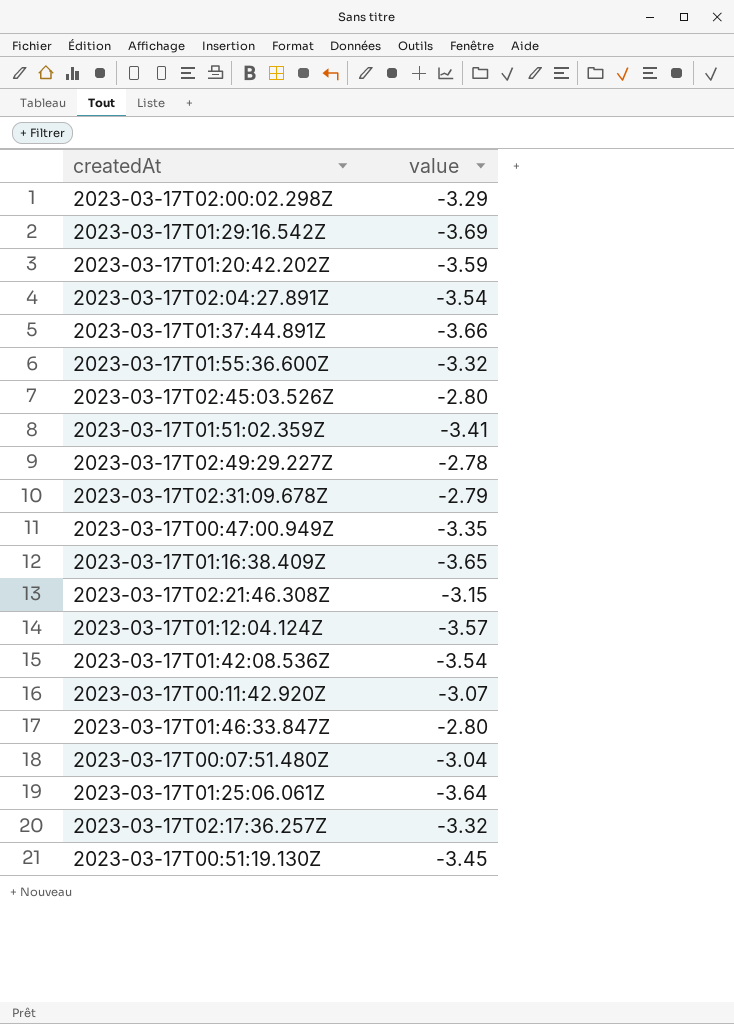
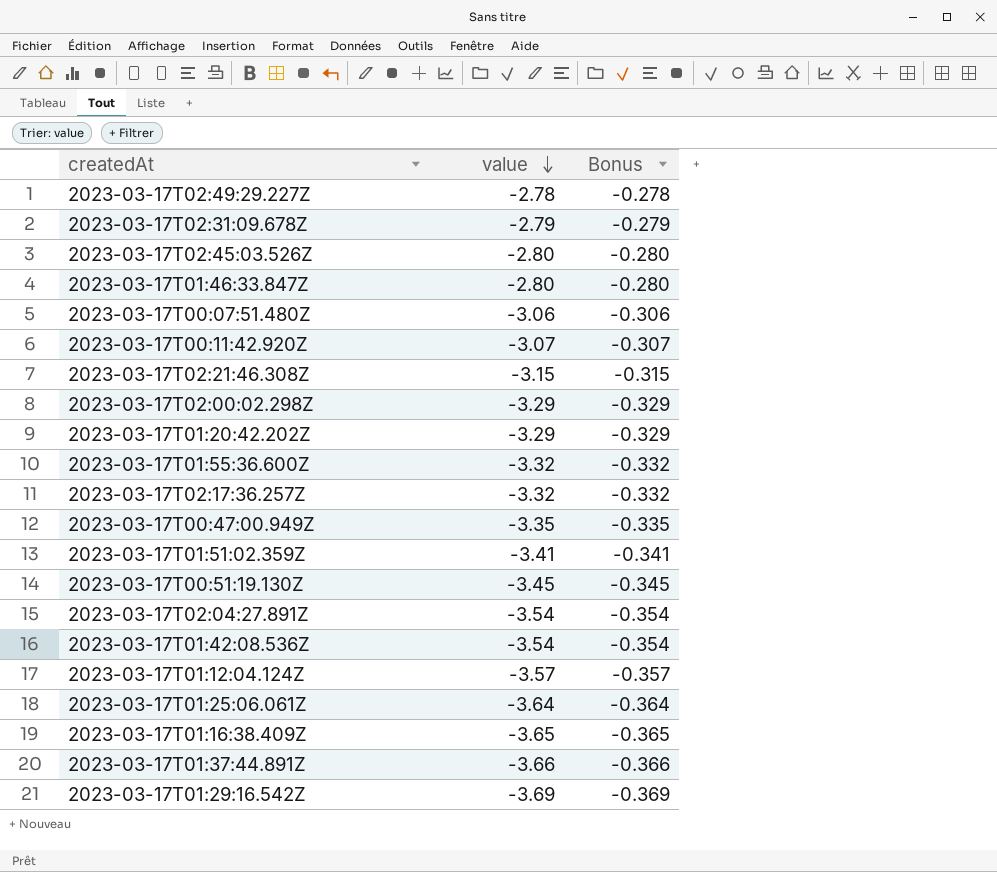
row order: none -> value descending
column Bonus | formula: none -> [value] * 0.1
2023-03-17T00:07:51.480Z | value: -3.04 -> -3.06
2023-03-17T01:20:42.202Z | value: -3.59 -> -3.29

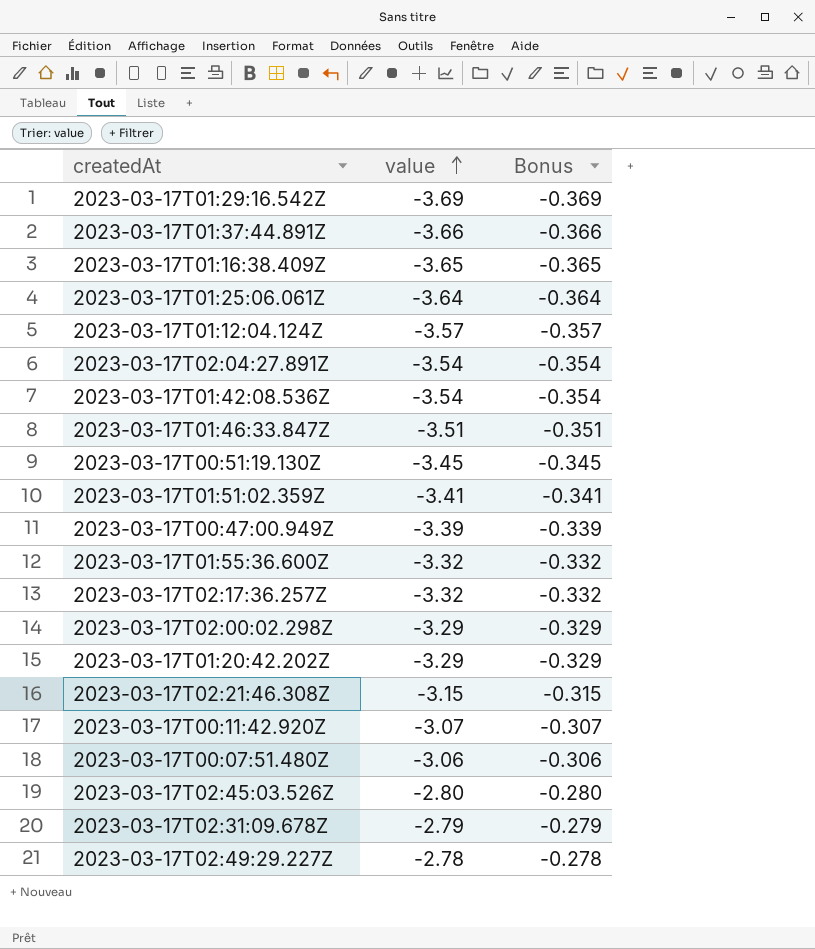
row order: value descending -> value ascending
2023-03-17T01:46:33.847Z | value: -2.80 -> -3.51
2023-03-17T01:46:33.847Z | Bonus: -0.280 -> -0.351
2023-03-17T00:47:00.949Z | value: -3.35 -> -3.39
2023-03-17T00:47:00.949Z | Bonus: -0.335 -> -0.339

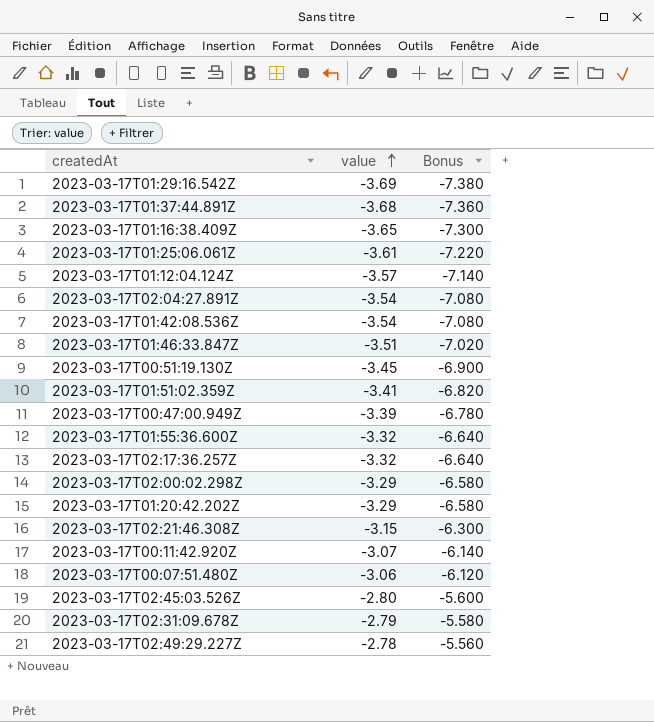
column Bonus | formula: [value] * 0.1 -> [value] * 2
2023-03-17T01:37:44.891Z | value: -3.66 -> -3.68
2023-03-17T01:25:06.061Z | value: -3.64 -> -3.61

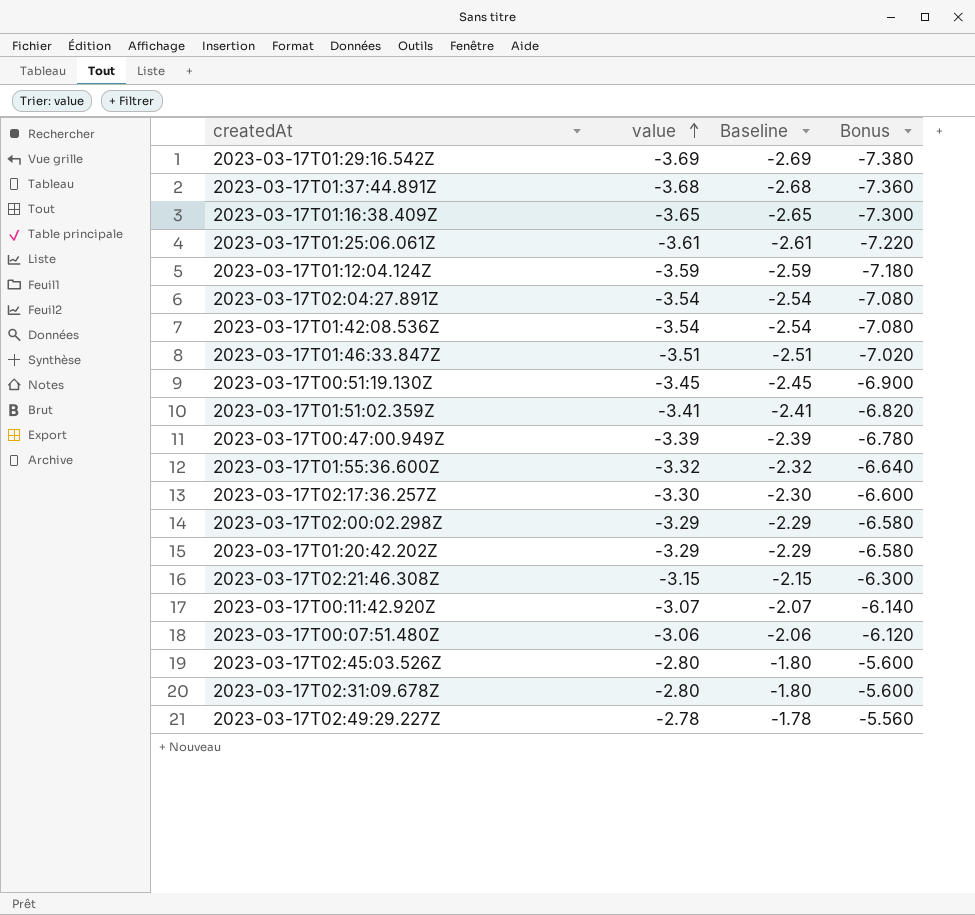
column Baseline | formula: none -> [value] + 1
2023-03-17T01:12:04.124Z | value: -3.57 -> -3.59
2023-03-17T01:12:04.124Z | Bonus: -7.140 -> -7.180
2023-03-17T02:17:36.257Z | value: -3.32 -> -3.30
2023-03-17T02:17:36.257Z | Bonus: -6.640 -> -6.600
2023-03-17T02:31:09.678Z | value: -2.79 -> -2.80
2023-03-17T02:31:09.678Z | Bonus: -5.580 -> -5.600

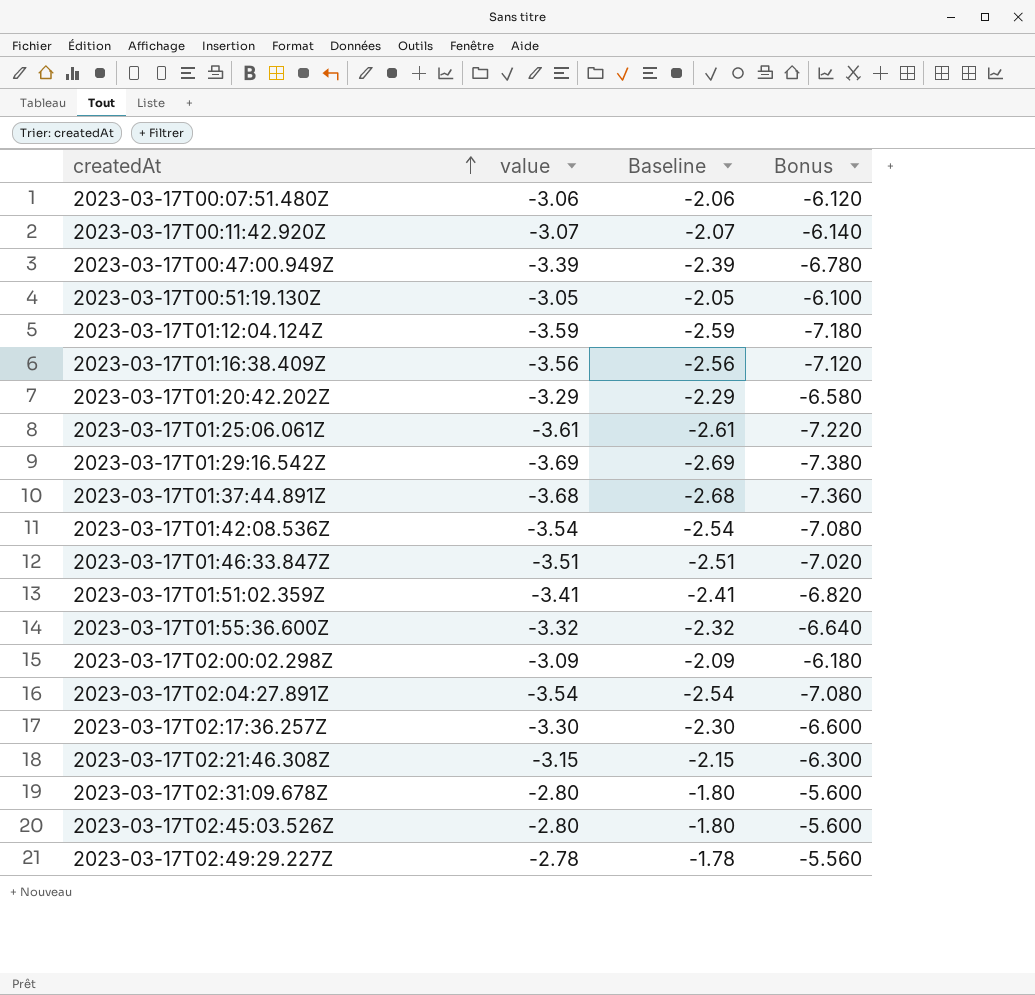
row order: value ascending -> createdAt ascending
2023-03-17T00:51:19.130Z | value: -3.45 -> -3.05
2023-03-17T00:51:19.130Z | Baseline: -2.45 -> -2.05
2023-03-17T00:51:19.130Z | Bonus: -6.900 -> -6.100
2023-03-17T01:16:38.409Z | value: -3.65 -> -3.56
2023-03-17T01:16:38.409Z | Baseline: -2.65 -> -2.56
2023-03-17T01:16:38.409Z | Bonus: -7.300 -> -7.120
2023-03-17T02:00:02.298Z | value: -3.29 -> -3.09
2023-03-17T02:00:02.298Z | Baseline: -2.29 -> -2.09
2023-03-17T02:00:02.298Z | Bonus: -6.580 -> -6.180

